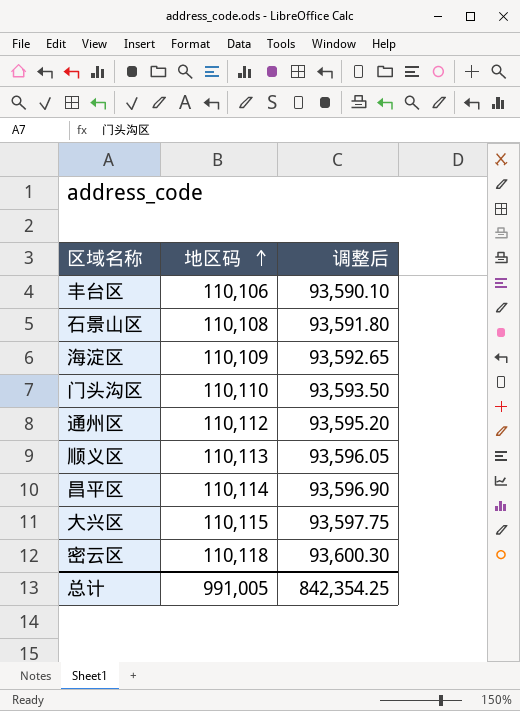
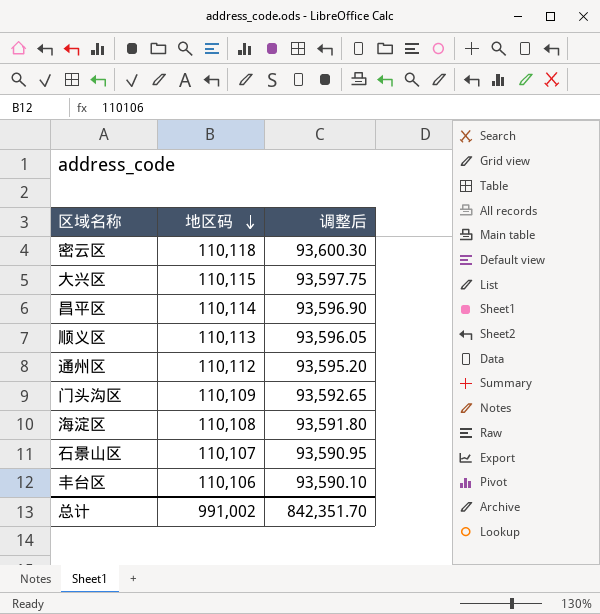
row order: 地区码 ascending -> 地区码 descending
门头沟区 | 地区码: 110,110 -> 110,109
门头沟区 | 调整后: 93,593.50 -> 93,592.65
海淀区 | 地区码: 110,109 -> 110,108
海淀区 | 调整后: 93,592.65 -> 93,591.80
石景山区 | 地区码: 110,108 -> 110,107
石景山区 | 调整后: 93,591.80 -> 93,590.95
总计 | 地区码: 991,005 -> 991,002
总计 | 调整后: 842,354.25 -> 842,351.70

